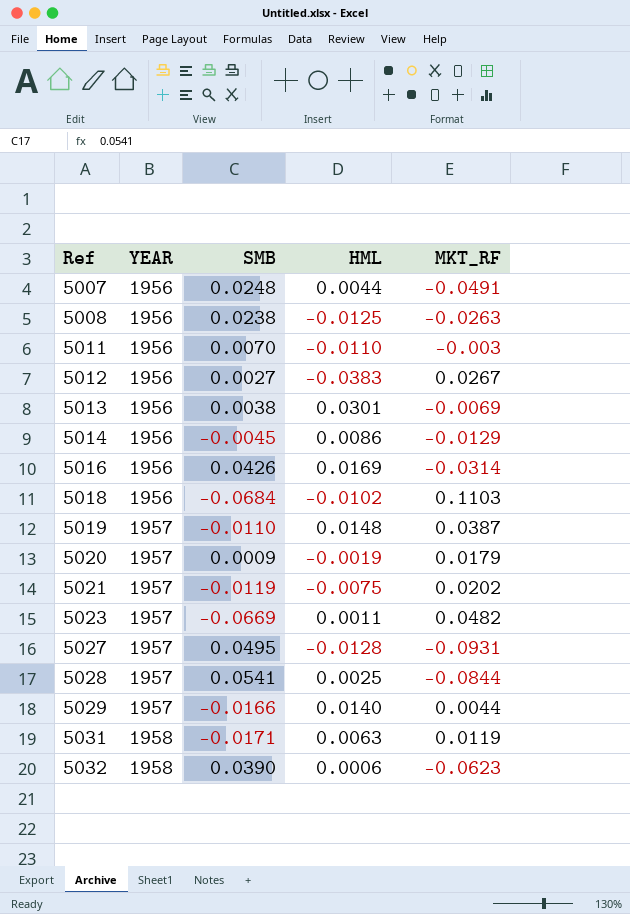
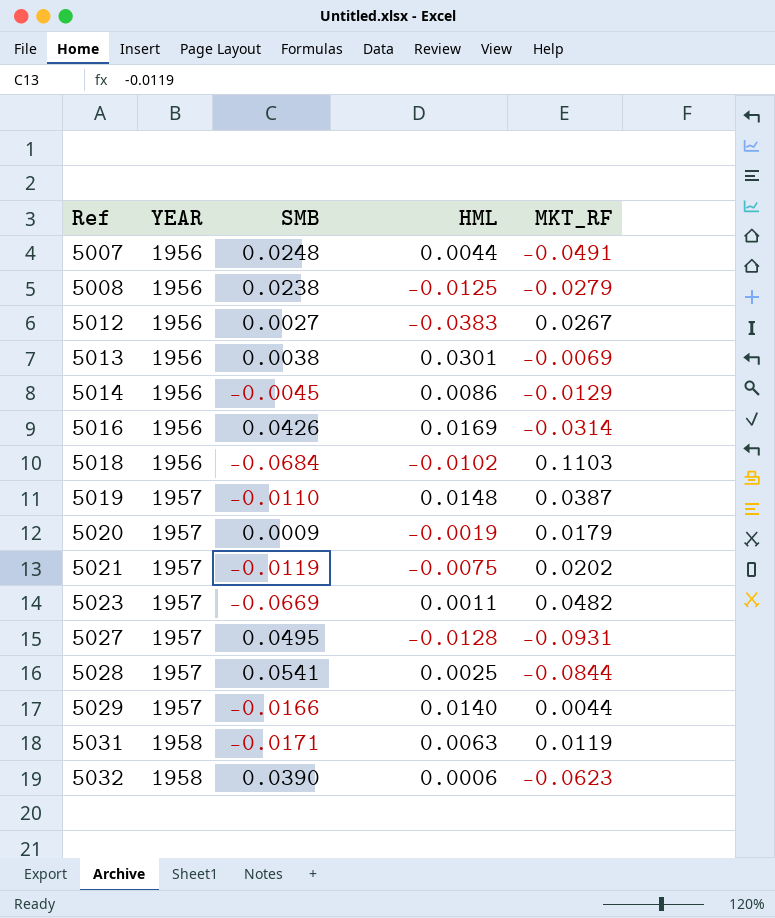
row 5011: 1956 | 0.0070 | -0.0110 | -0.003 -> none
5008 | MKT_RF: -0.0263 -> -0.0279

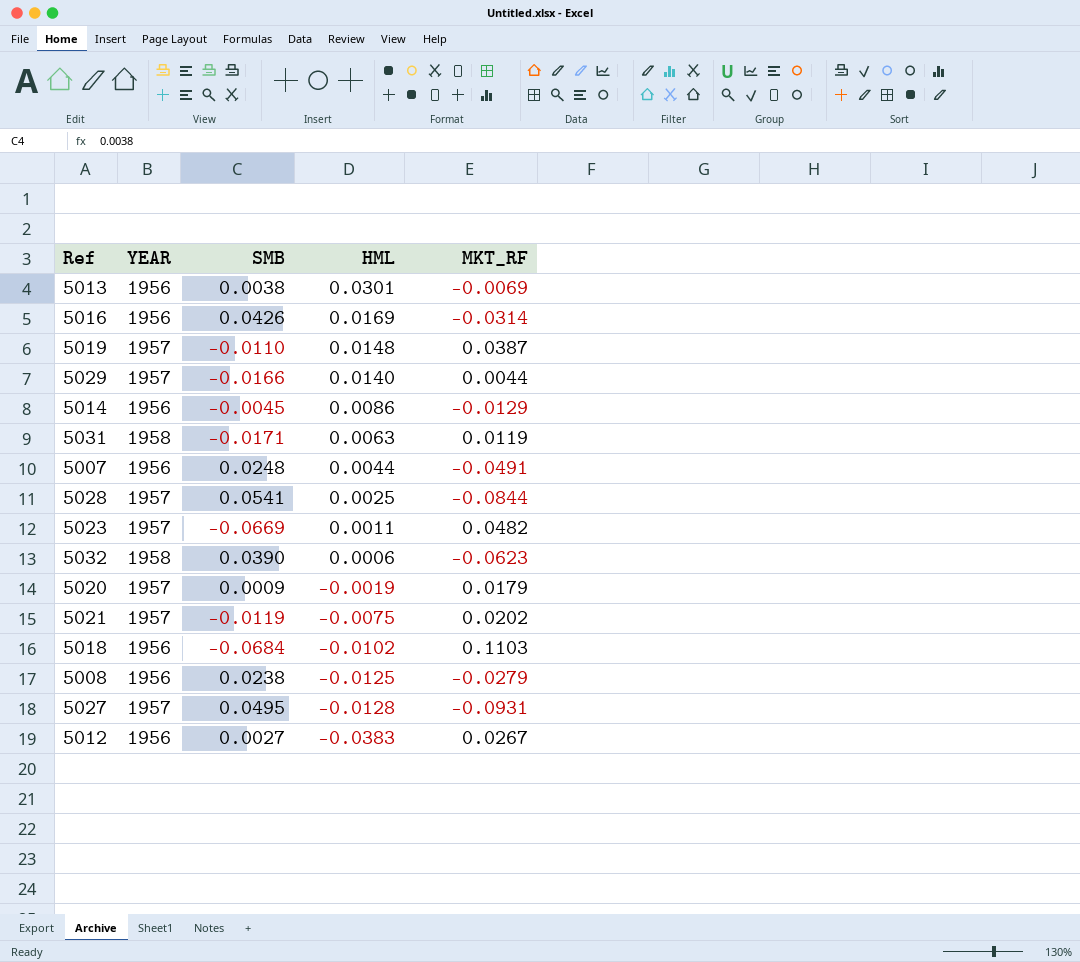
row order: Ref ascending -> HML descending

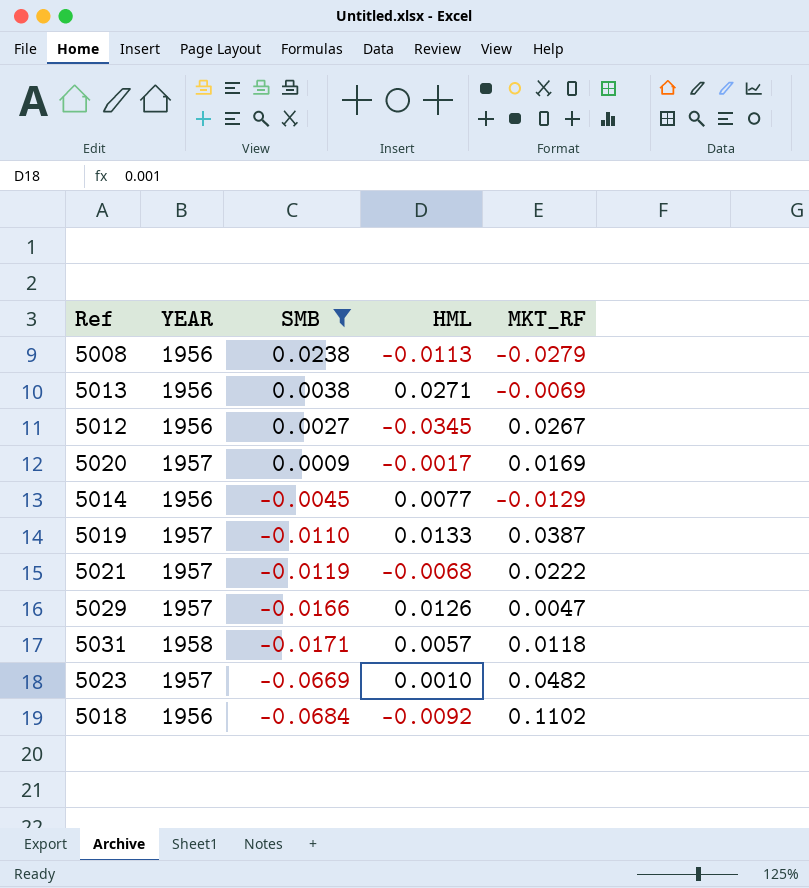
filter: none -> SMB <= 0.0238
row order: HML descending -> SMB descending
5008 | HML: -0.0125 -> -0.0113
5013 | HML: 0.0301 -> 0.0271
5012 | HML: -0.0383 -> -0.0345
5020 | HML: -0.0019 -> -0.0017
5020 | MKT_RF: 0.0179 -> 0.0169
5014 | HML: 0.0086 -> 0.0077
5019 | HML: 0.0148 -> 0.0133
5021 | HML: -0.0075 -> -0.0068
5021 | MKT_RF: 0.0202 -> 0.0222
5029 | HML: 0.0140 -> 0.0126
5029 | MKT_RF: 0.0044 -> 0.0047
5031 | HML: 0.0063 -> 0.0057
5031 | MKT_RF: 0.0119 -> 0.0118
5023 | HML: 0.0011 -> 0.0010
5018 | HML: -0.0102 -> -0.0092
5018 | MKT_RF: 0.1103 -> 0.1102

